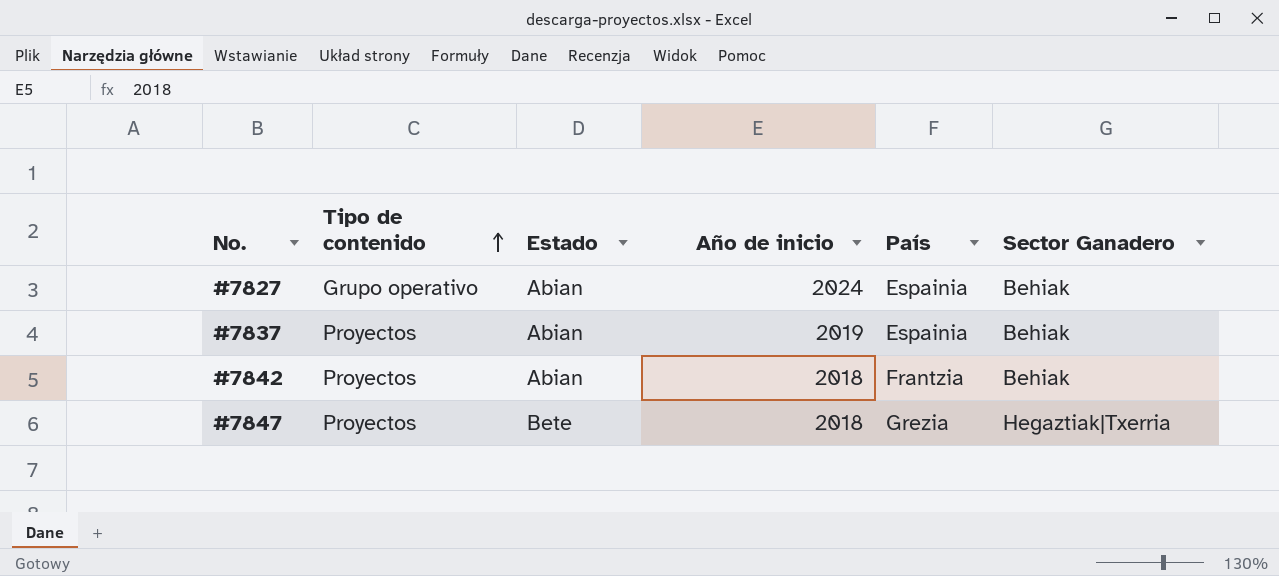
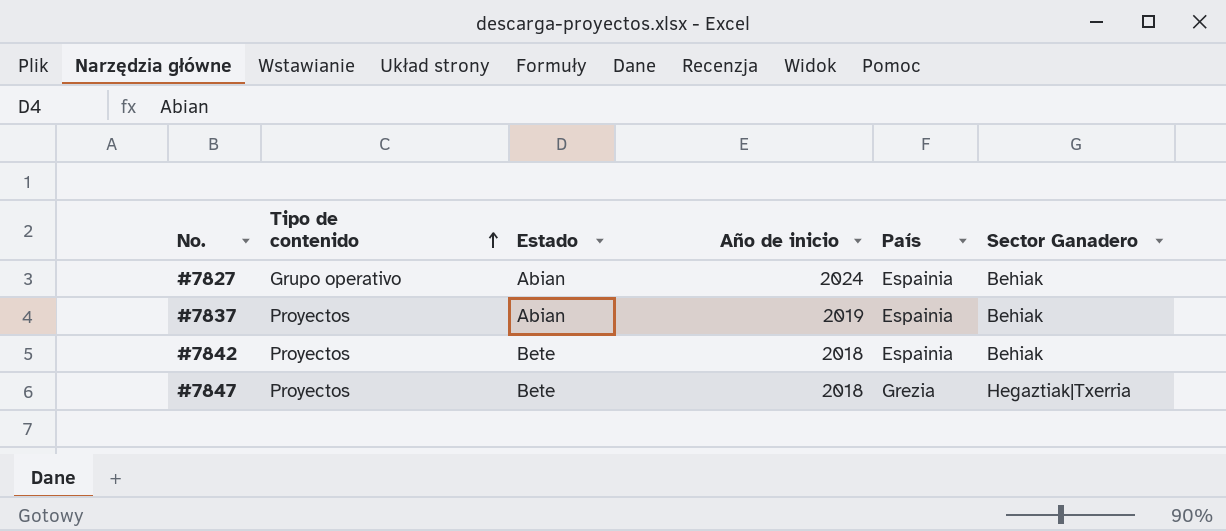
#7842 | Estado: Abian -> Bete
#7842 | País: Frantzia -> Espainia

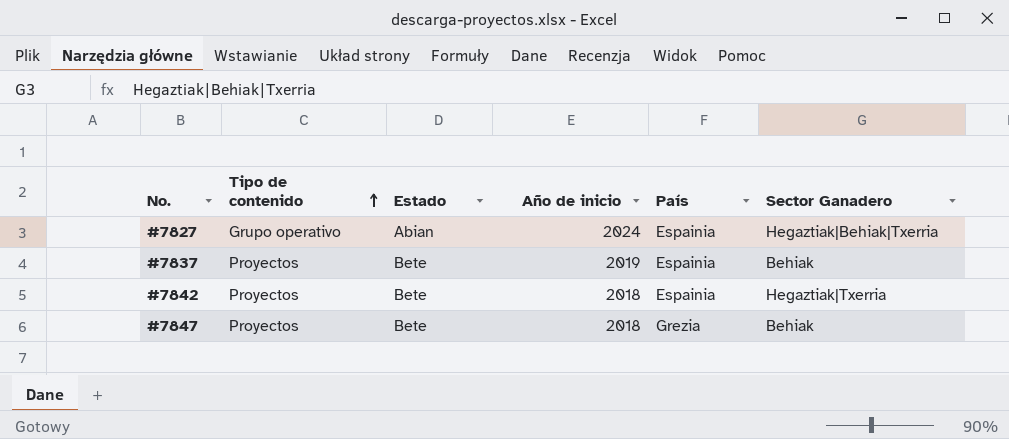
#7827 | Sector Ganadero: Behiak -> Hegaztiak|Behiak|Txerria
#7837 | Estado: Abian -> Bete
#7842 | Sector Ganadero: Behiak -> Hegaztiak|Txerria
#7847 | Sector Ganadero: Hegaztiak|Txerria -> Behiak

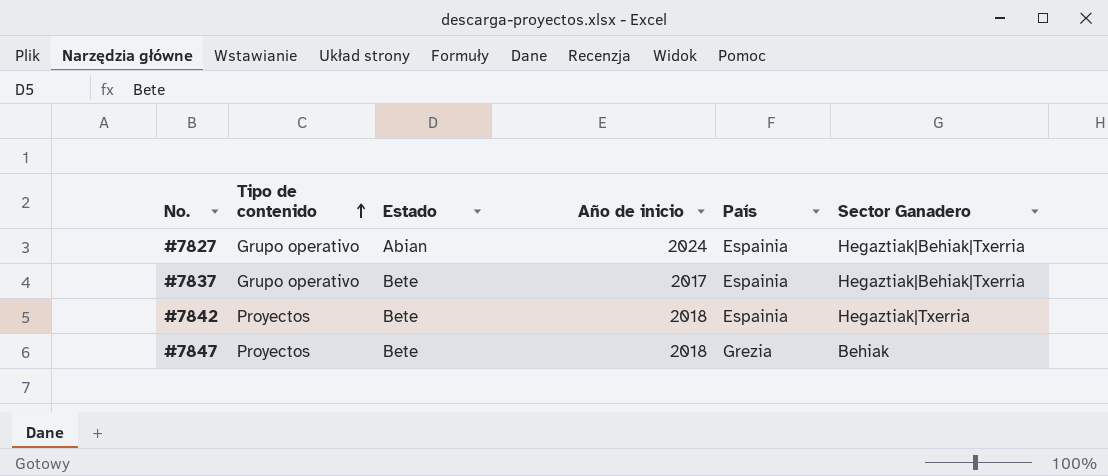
#7837 | Tipo de contenido: Proyectos -> Grupo operativo
#7837 | Año de inicio: 2019 -> 2017
#7837 | Sector Ganadero: Behiak -> Hegaztiak|Behiak|Txerria

